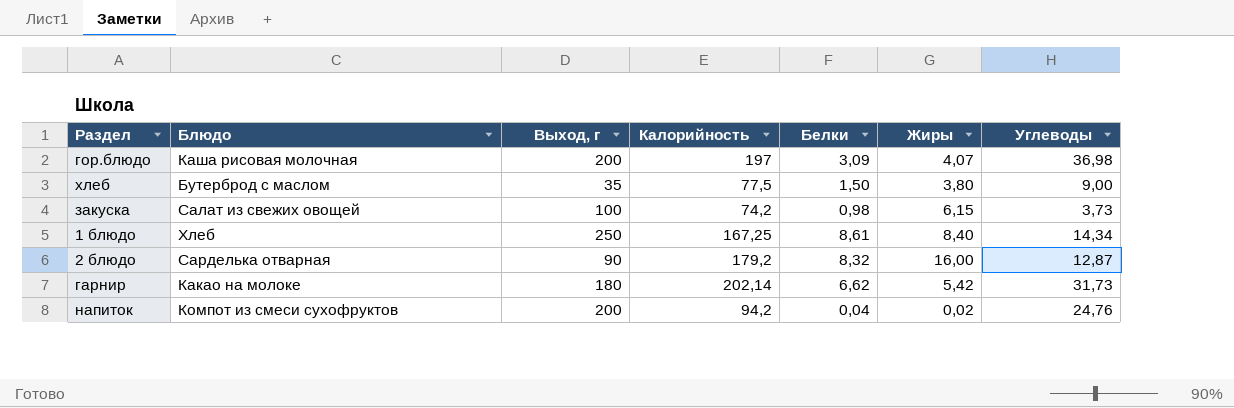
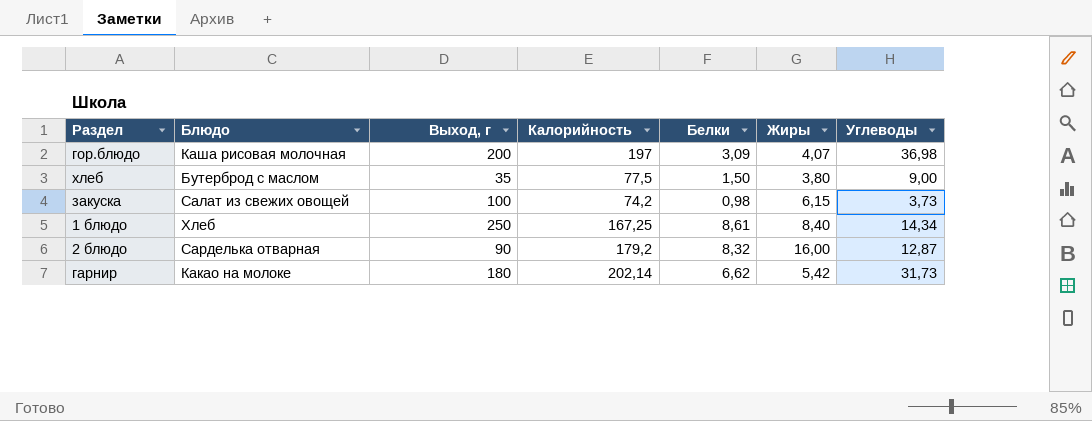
row напиток: Компот из смеси сухофруктов | 200 | 94,2 | 0,04 | 0,02 | 24,76 -> none

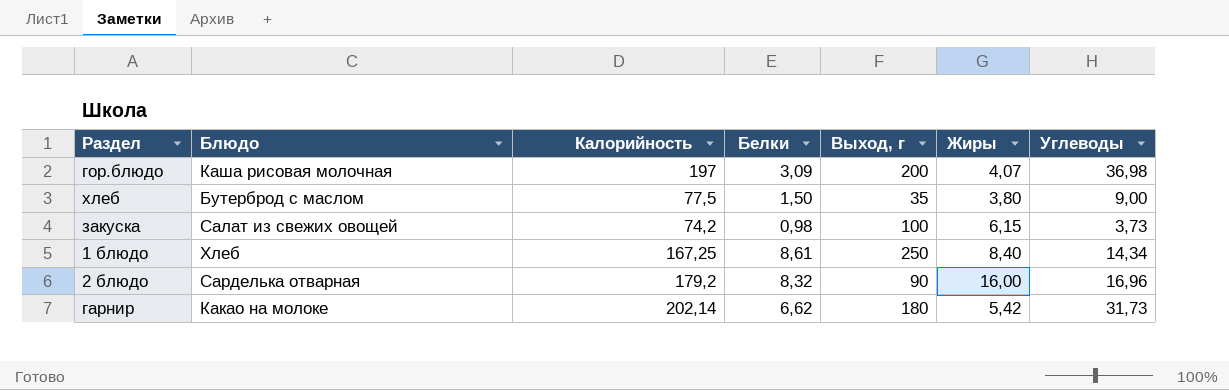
column Выход, г | position: 3 -> 5
2 блюдо | Углеводы: 12,87 -> 16,96

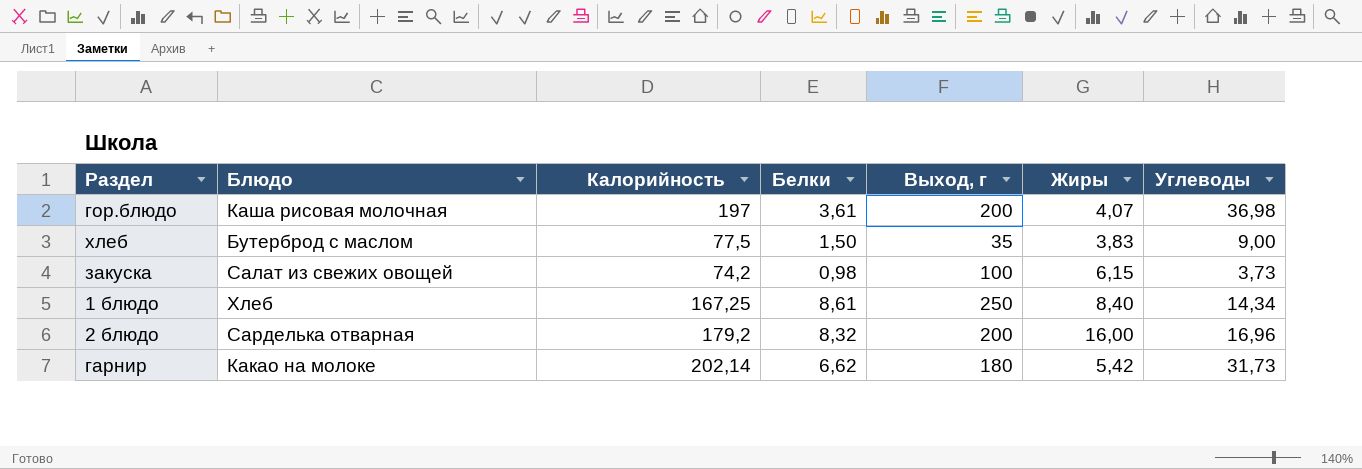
гор.блюдо | Белки: 3,09 -> 3,61
хлеб | Жиры: 3,80 -> 3,83
2 блюдо | Выход, г: 90 -> 200

